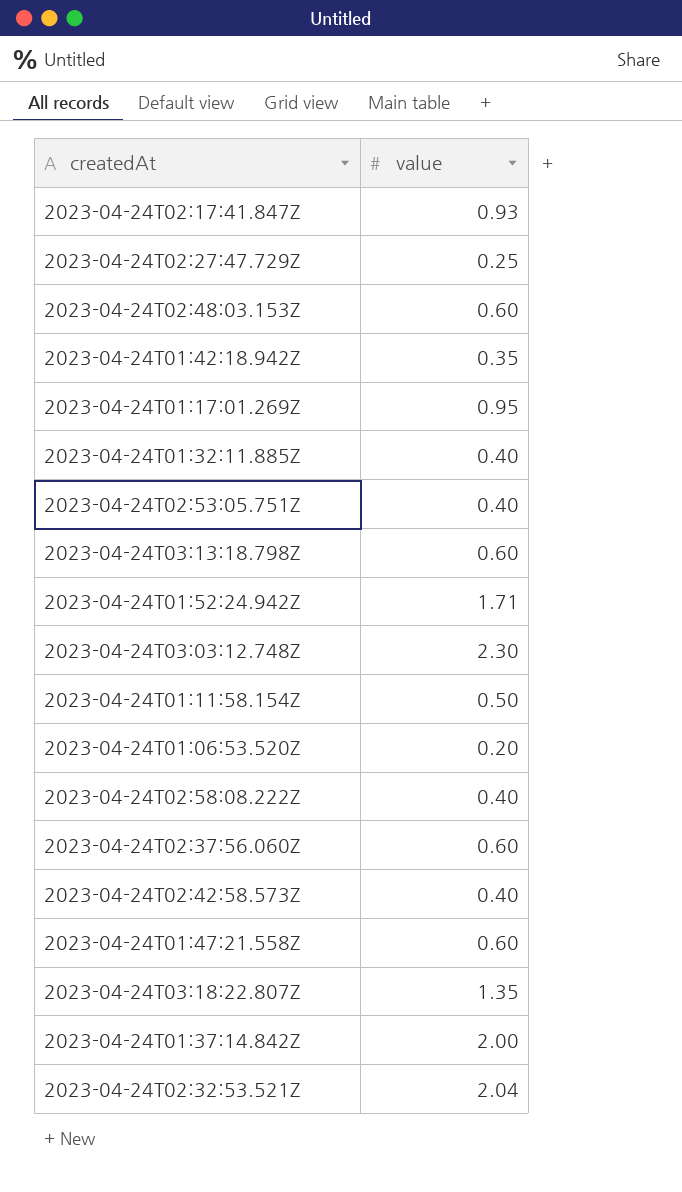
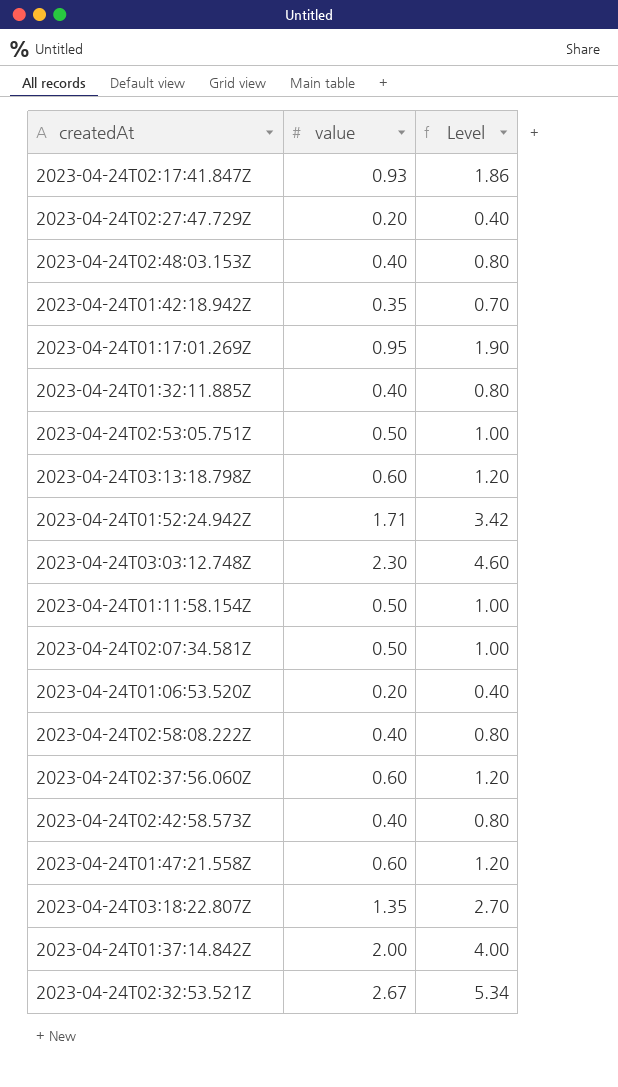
column Level | formula: none -> [value] * 2
2023-04-24T02:27:47.729Z | value: 0.25 -> 0.20
2023-04-24T02:48:03.153Z | value: 0.60 -> 0.40
2023-04-24T02:53:05.751Z | value: 0.40 -> 0.50
row 2023-04-24T02:07:34.581Z: none -> 0.50 | 1.00
2023-04-24T02:32:53.521Z | value: 2.04 -> 2.67

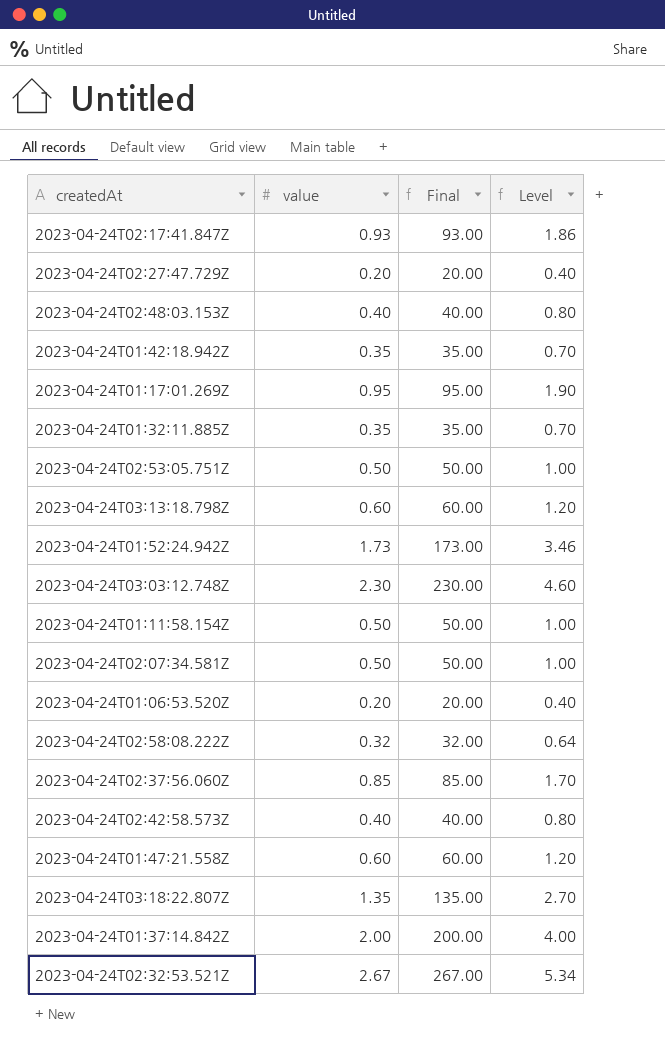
column Final | formula: none -> [value] * 100
2023-04-24T01:32:11.885Z | value: 0.40 -> 0.35
2023-04-24T01:32:11.885Z | Level: 0.80 -> 0.70
2023-04-24T01:52:24.942Z | value: 1.71 -> 1.73
2023-04-24T01:52:24.942Z | Level: 3.42 -> 3.46
2023-04-24T02:58:08.222Z | value: 0.40 -> 0.32
2023-04-24T02:58:08.222Z | Level: 0.80 -> 0.64
2023-04-24T02:37:56.060Z | value: 0.60 -> 0.85
2023-04-24T02:37:56.060Z | Level: 1.20 -> 1.70

